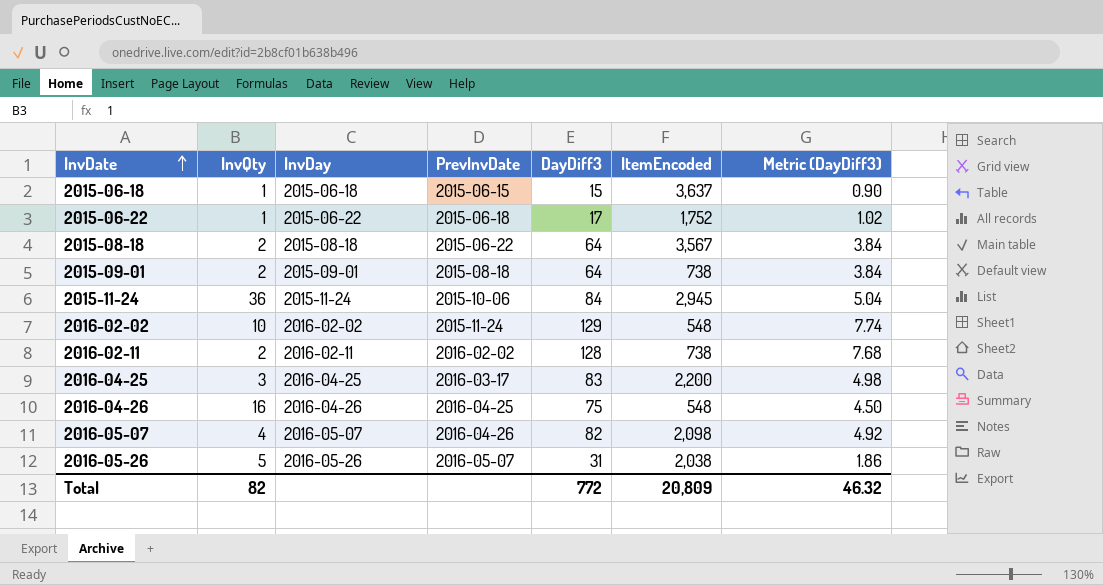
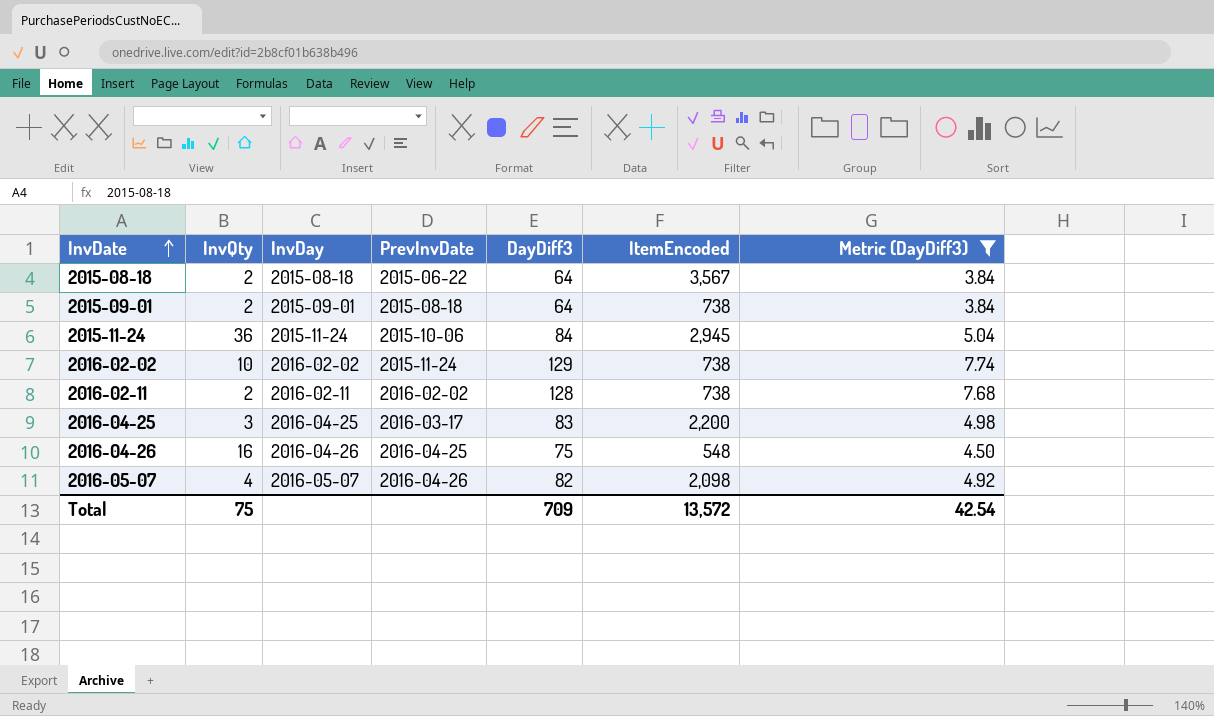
filter: none -> Metric (DayDiff3) >= 3.84
2016-02-02 | ItemEncoded: 548 -> 738
Total | InvQty: 82 -> 75
Total | DayDiff3: 772 -> 709
Total | ItemEncoded: 20,809 -> 13,572
Total | Metric (DayDiff3): 46.32 -> 42.54

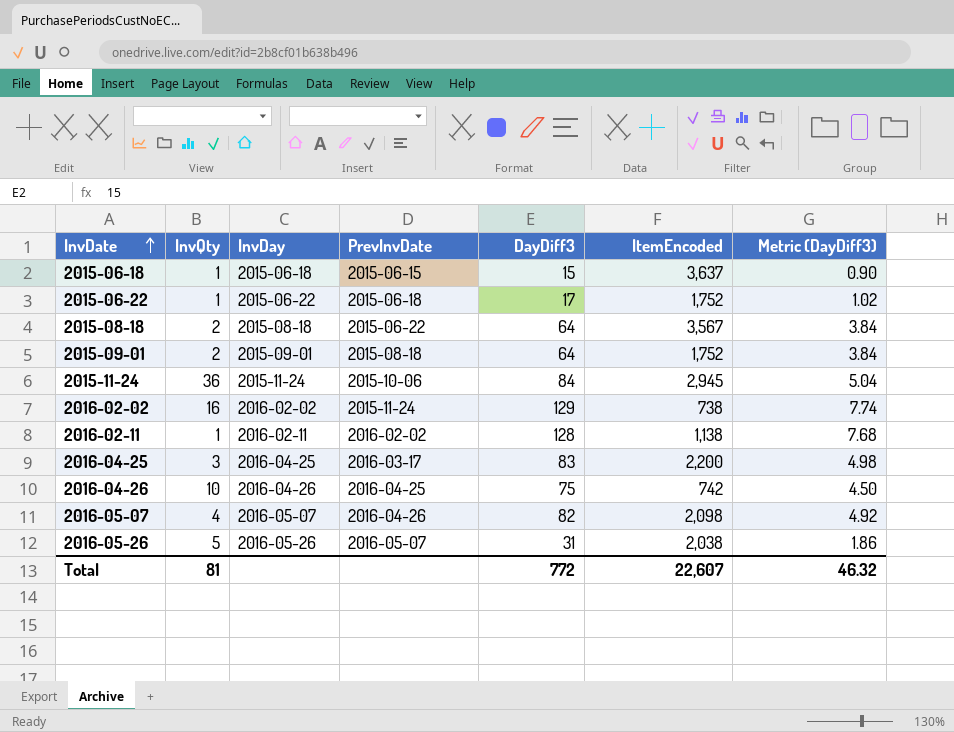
filter: Metric (DayDiff3) >= 3.84 -> none
2015-09-01 | ItemEncoded: 738 -> 1,752
2016-02-02 | InvQty: 10 -> 16
2016-02-11 | InvQty: 2 -> 1
2016-02-11 | ItemEncoded: 738 -> 1,138
2016-04-26 | InvQty: 16 -> 10
2016-04-26 | ItemEncoded: 548 -> 742
Total | InvQty: 75 -> 81
Total | DayDiff3: 709 -> 772
Total | ItemEncoded: 13,572 -> 22,607
Total | Metric (DayDiff3): 42.54 -> 46.32

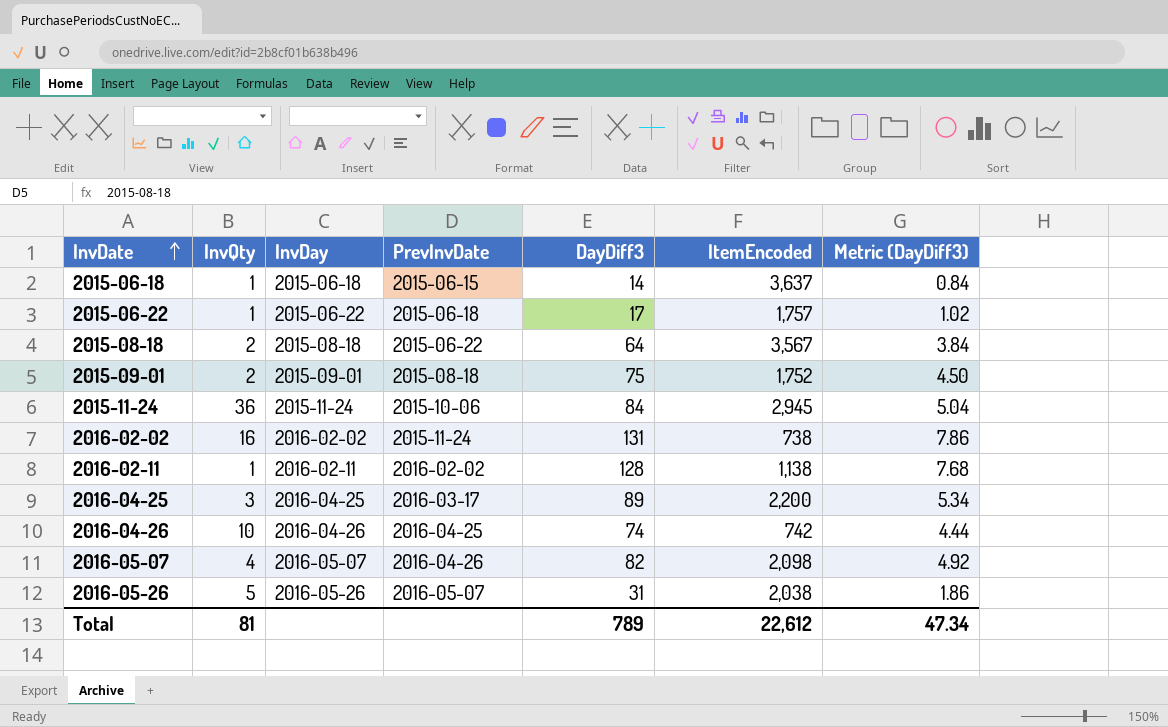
2015-06-18 | DayDiff3: 15 -> 14
2015-06-18 | Metric (DayDiff3): 0.90 -> 0.84
2015-06-22 | ItemEncoded: 1,752 -> 1,757
2015-09-01 | DayDiff3: 64 -> 75
2015-09-01 | Metric (DayDiff3): 3.84 -> 4.50
2016-02-02 | DayDiff3: 129 -> 131
2016-02-02 | Metric (DayDiff3): 7.74 -> 7.86
2016-04-25 | DayDiff3: 83 -> 89
2016-04-25 | Metric (DayDiff3): 4.98 -> 5.34
2016-04-26 | DayDiff3: 75 -> 74
2016-04-26 | Metric (DayDiff3): 4.50 -> 4.44
Total | DayDiff3: 772 -> 789
Total | ItemEncoded: 22,607 -> 22,612
Total | Metric (DayDiff3): 46.32 -> 47.34

